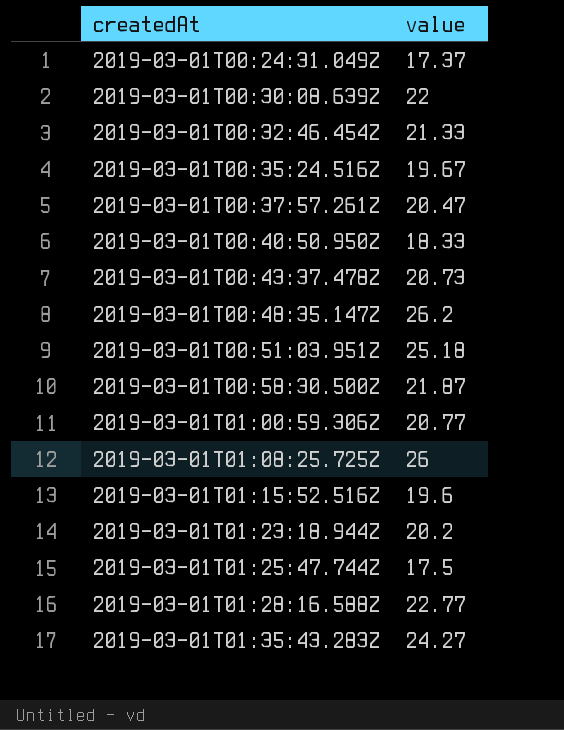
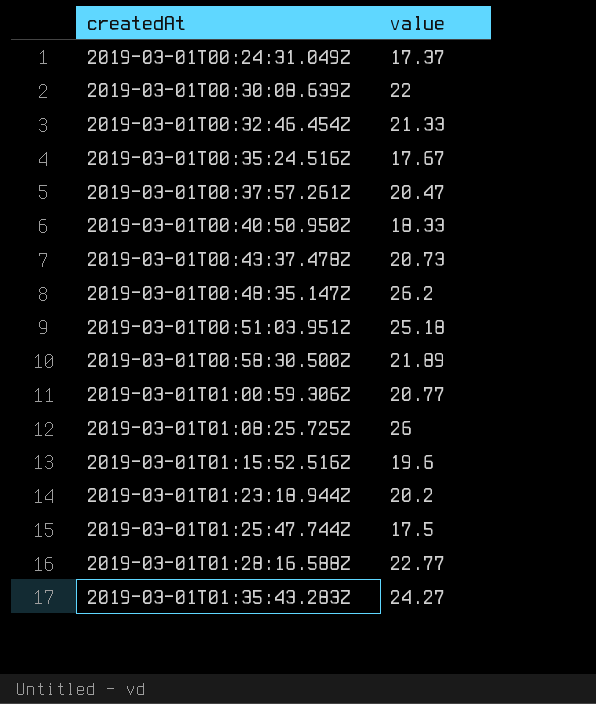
2019-03-01T00:35:24.516Z | value: 19.67 -> 17.67
2019-03-01T00:58:30.500Z | value: 21.87 -> 21.89

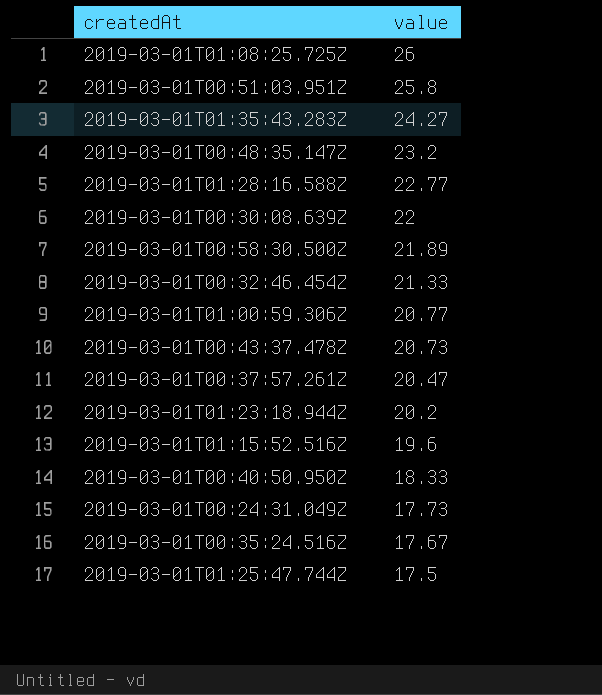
row order: createdAt ascending -> value descending
2019-03-01T00:51:03.951Z | value: 25.18 -> 25.8
2019-03-01T00:48:35.147Z | value: 26.2 -> 23.2
2019-03-01T00:24:31.049Z | value: 17.37 -> 17.73

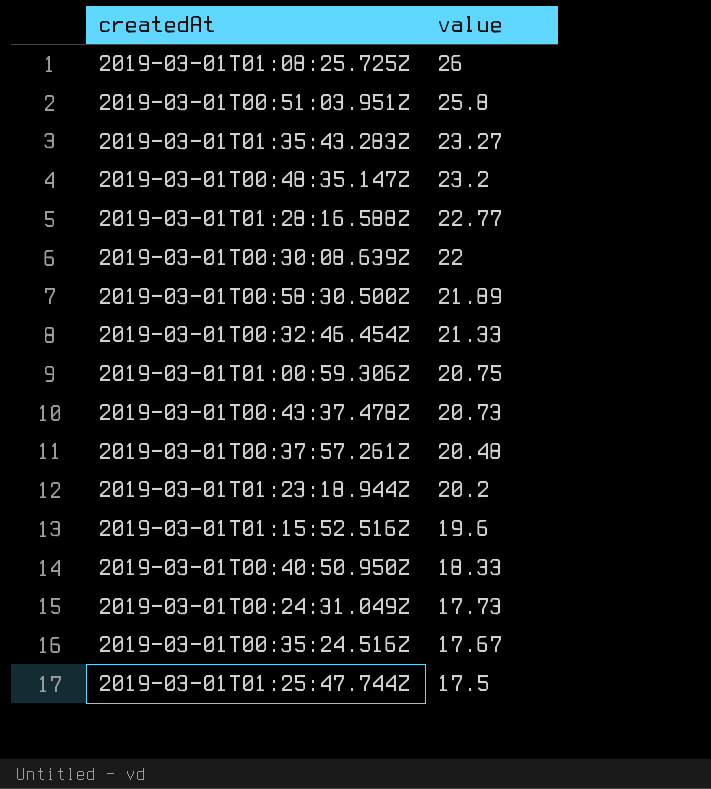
2019-03-01T01:35:43.283Z | value: 24.27 -> 23.27
2019-03-01T01:00:59.306Z | value: 20.77 -> 20.75
2019-03-01T00:37:57.261Z | value: 20.47 -> 20.48

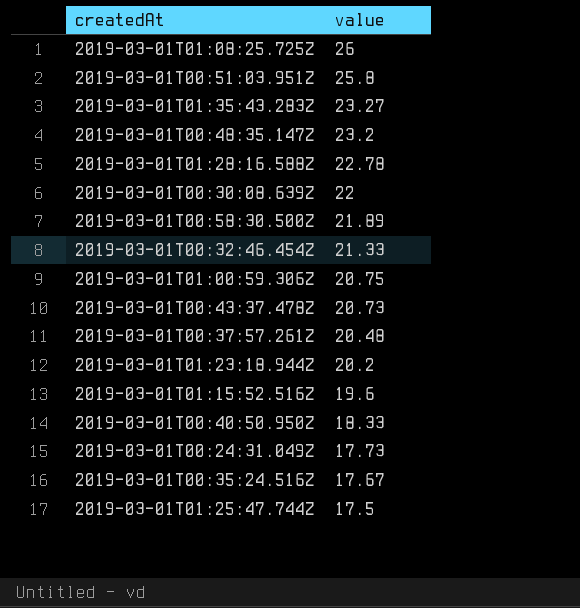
2019-03-01T01:28:16.588Z | value: 22.77 -> 22.78

